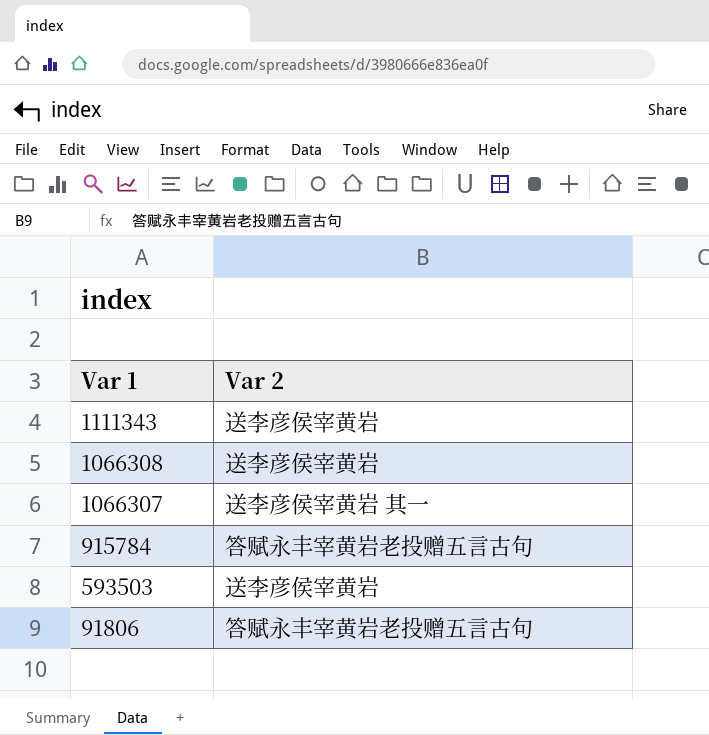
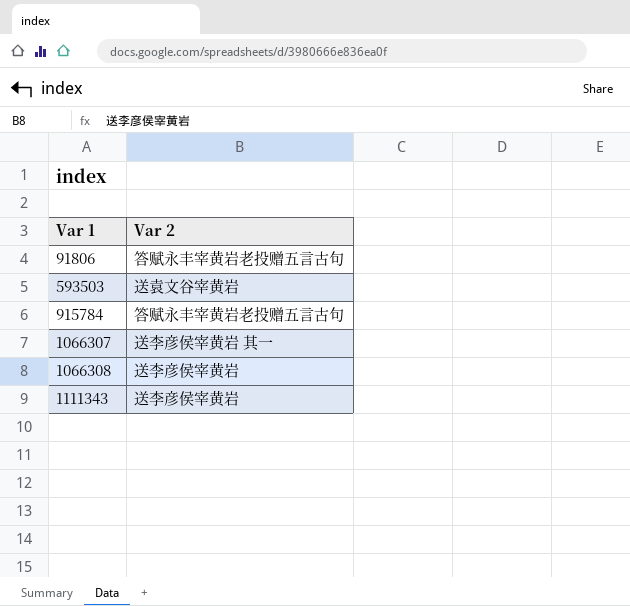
row order: Var 1 descending -> Var 1 ascending
593503 | Var 2: 送李彦侯宰黄岩 -> 送袁文谷宰黄岩

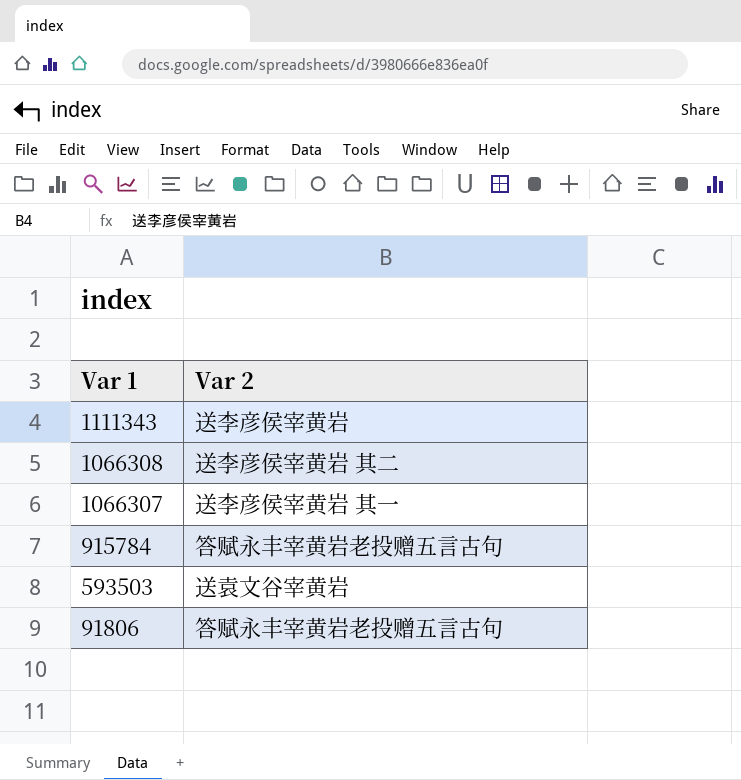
row order: Var 1 ascending -> Var 1 descending
1066308 | Var 2: 送李彦侯宰黄岩 -> 送李彦侯宰黄岩 其二

